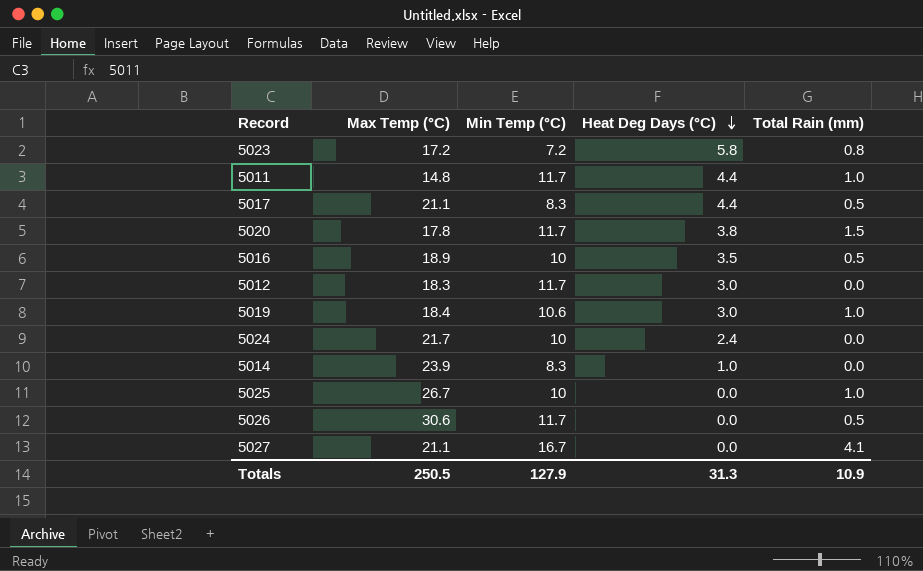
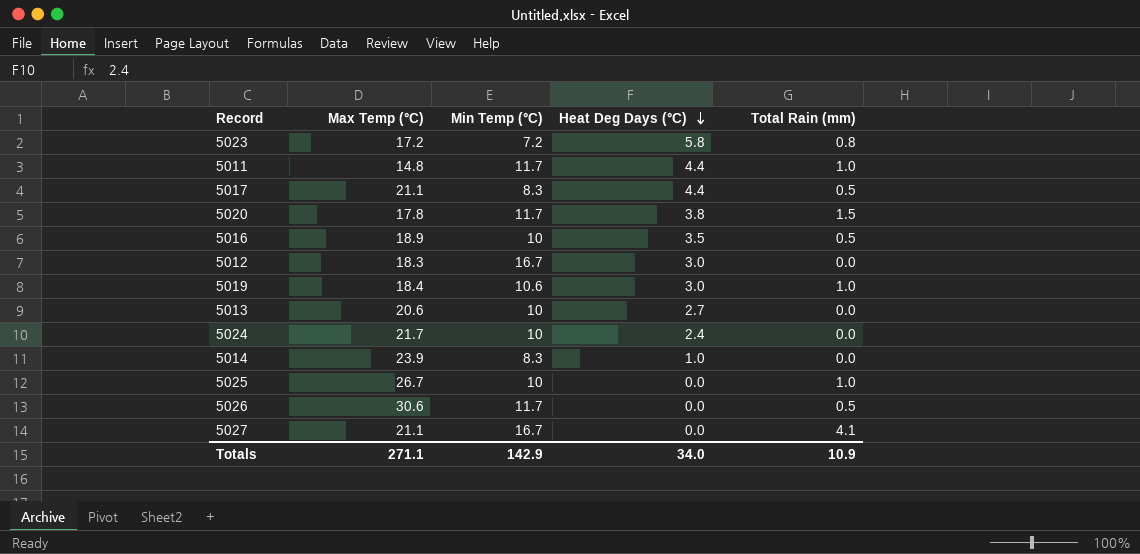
5012 | Min Temp (°C): 11.7 -> 16.7
row 5013: none -> 20.6 | 10 | 2.7 | 0.0
Totals | Max Temp (°C): 250.5 -> 271.1
Totals | Min Temp (°C): 127.9 -> 142.9
Totals | Heat Deg Days (°C): 31.3 -> 34.0

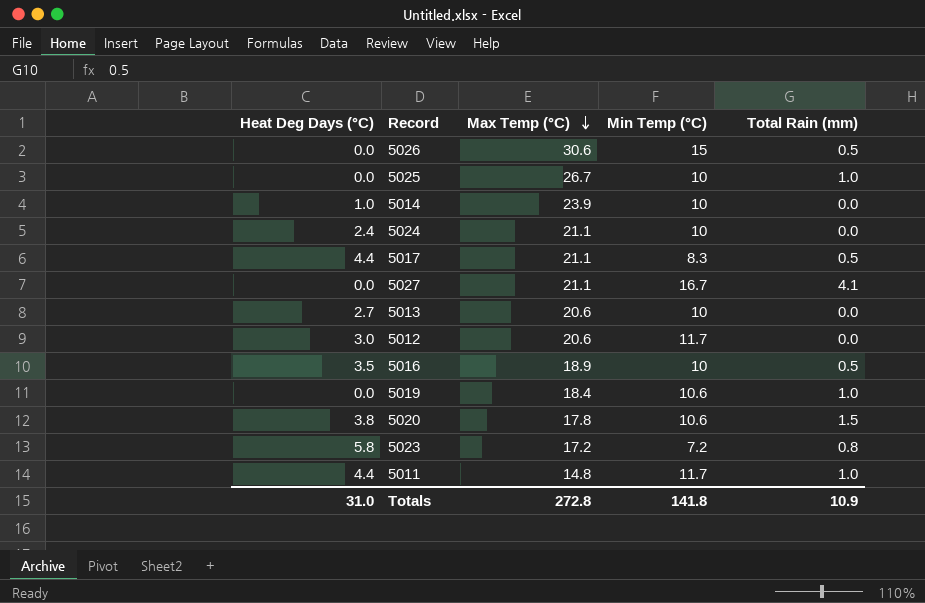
row order: Heat Deg Days (°C) descending -> Max Temp (°C) descending
column Heat Deg Days (°C) | position: 4 -> 1
5026 | Min Temp (°C): 11.7 -> 15
5014 | Min Temp (°C): 8.3 -> 10
5024 | Max Temp (°C): 21.7 -> 21.1
5012 | Max Temp (°C): 18.3 -> 20.6
5012 | Min Temp (°C): 16.7 -> 11.7
5019 | Heat Deg Days (°C): 3.0 -> 0.0
5020 | Min Temp (°C): 11.7 -> 10.6
Totals | Heat Deg Days (°C): 34.0 -> 31.0
Totals | Max Temp (°C): 271.1 -> 272.8
Totals | Min Temp (°C): 142.9 -> 141.8

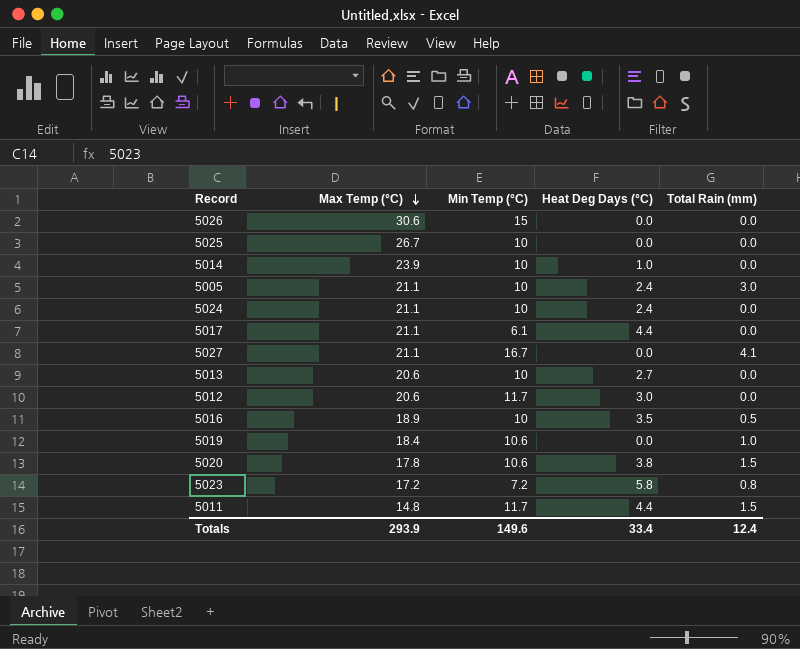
column Heat Deg Days (°C) | position: 1 -> 4
5026 | Total Rain (mm): 0.5 -> 0.0
5025 | Total Rain (mm): 1.0 -> 0.0
row 5005: none -> 21.1 | 10 | 2.4 | 3.0
5017 | Min Temp (°C): 8.3 -> 6.1
5017 | Total Rain (mm): 0.5 -> 0.0
5011 | Total Rain (mm): 1.0 -> 1.5
Totals | Max Temp (°C): 272.8 -> 293.9
Totals | Min Temp (°C): 141.8 -> 149.6
Totals | Heat Deg Days (°C): 31.0 -> 33.4
Totals | Total Rain (mm): 10.9 -> 12.4

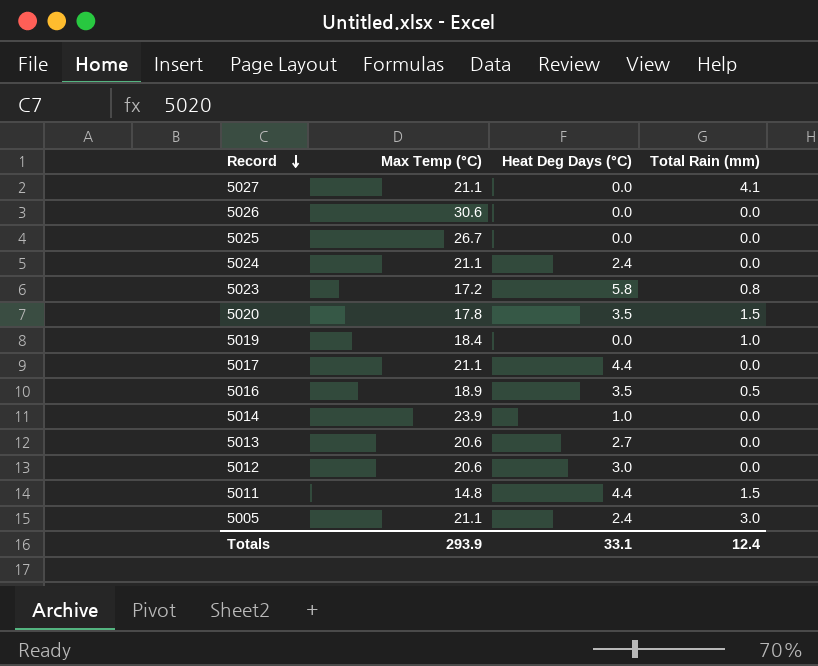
row order: Max Temp (°C) descending -> Record descending
column Min Temp (°C) | position: 3 -> none
5020 | Heat Deg Days (°C): 3.8 -> 3.5
Totals | Heat Deg Days (°C): 33.4 -> 33.1

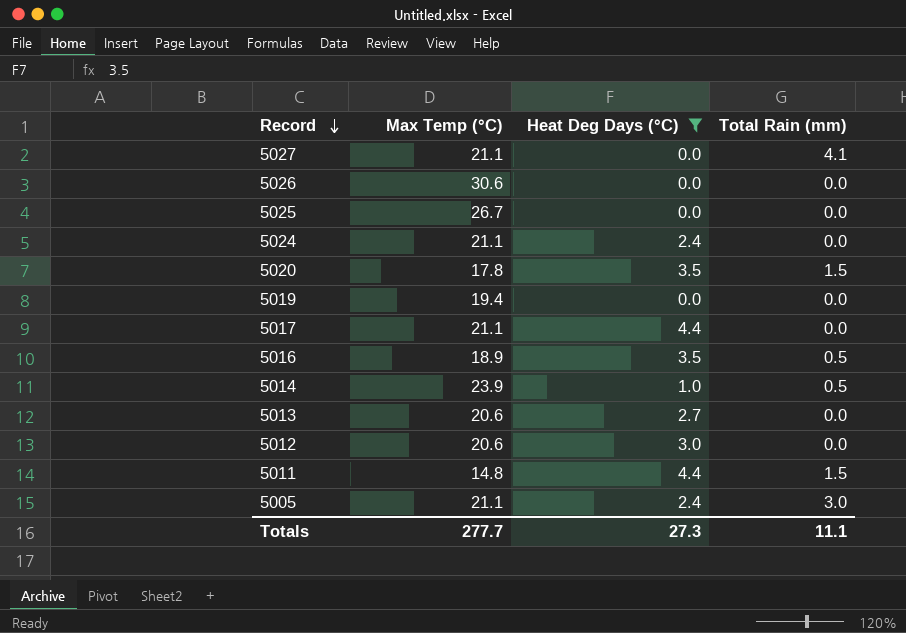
filter: none -> Heat Deg Days (°C) != 5.8
5019 | Max Temp (°C): 18.4 -> 19.4
5019 | Total Rain (mm): 1.0 -> 0.0
5014 | Total Rain (mm): 0.0 -> 0.5
Totals | Max Temp (°C): 293.9 -> 277.7
Totals | Heat Deg Days (°C): 33.1 -> 27.3
Totals | Total Rain (mm): 12.4 -> 11.1

